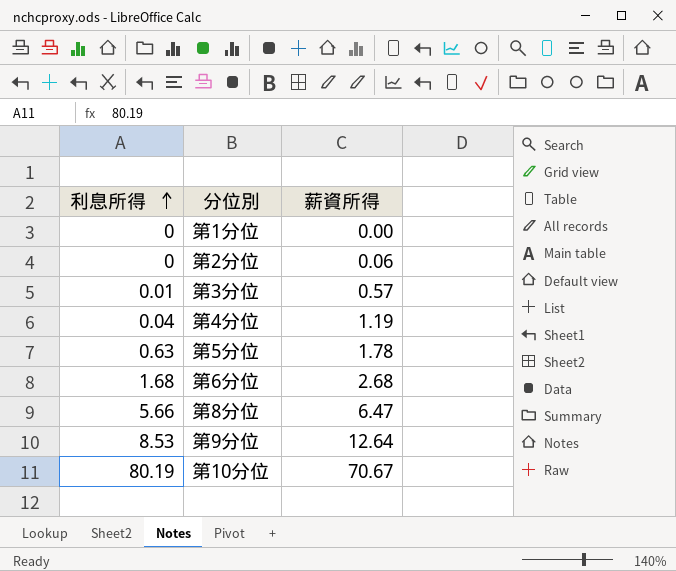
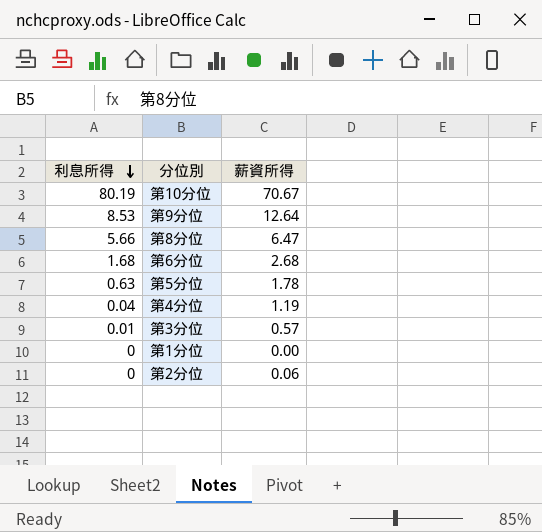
row order: 利息所得 ascending -> 利息所得 descending

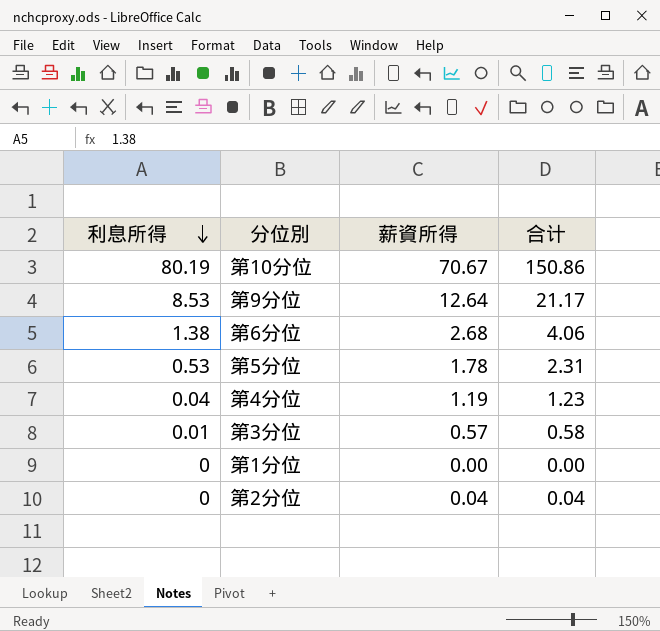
column 合计 | formula: none -> [利息所得] + [薪資所得]
row 第8分位: 5.66 | 6.47 -> none
第6分位 | 利息所得: 1.68 -> 1.38
第5分位 | 利息所得: 0.63 -> 0.53
第2分位 | 薪資所得: 0.06 -> 0.04

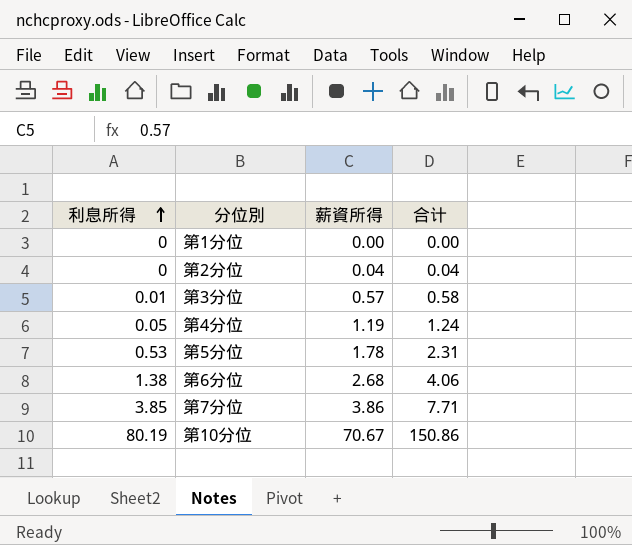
row order: 利息所得 descending -> 利息所得 ascending
row 第9分位: 8.53 | 12.64 | 21.17 -> none
第4分位 | 利息所得: 0.04 -> 0.05
第4分位 | 合计: 1.23 -> 1.24
row 第7分位: none -> 3.85 | 3.86 | 7.71

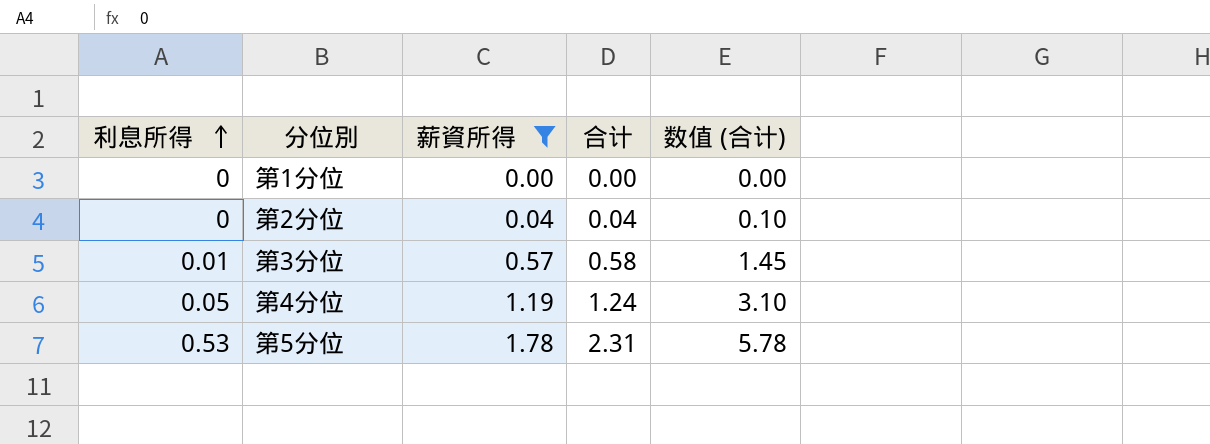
filter: none -> 薪資所得 <= 1.78
column 数值 (合计) | formula: none -> [合计] * 2.5

